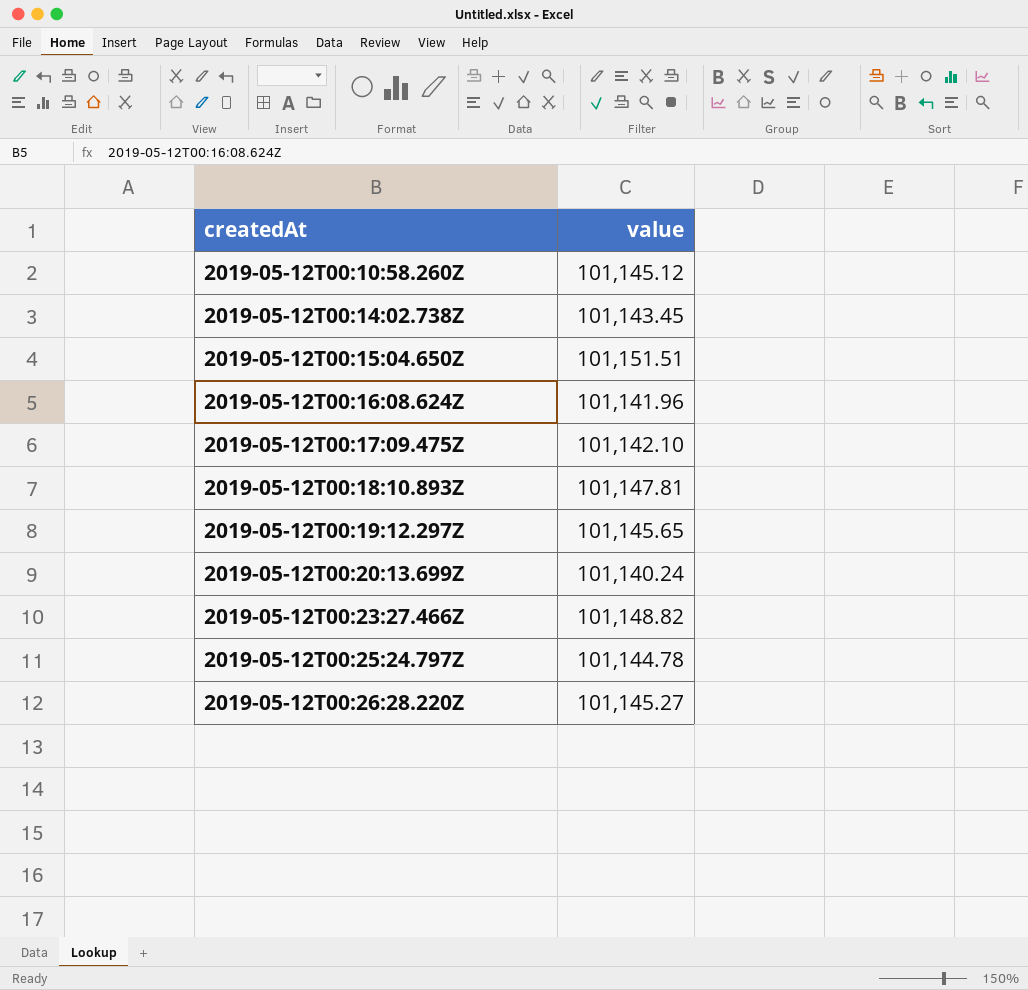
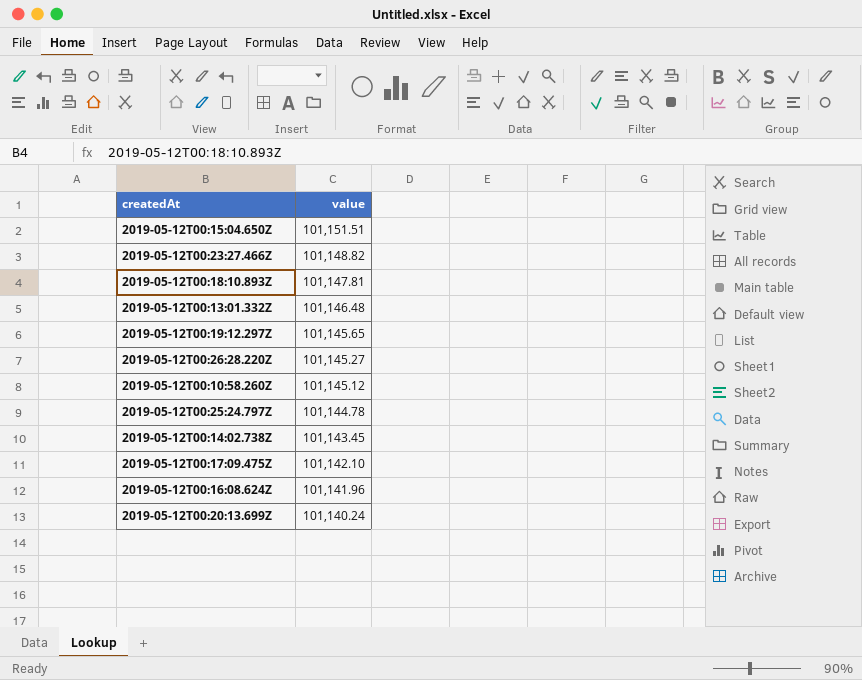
row order: createdAt ascending -> value descending
row 2019-05-12T00:13:01.332Z: none -> 101,146.48

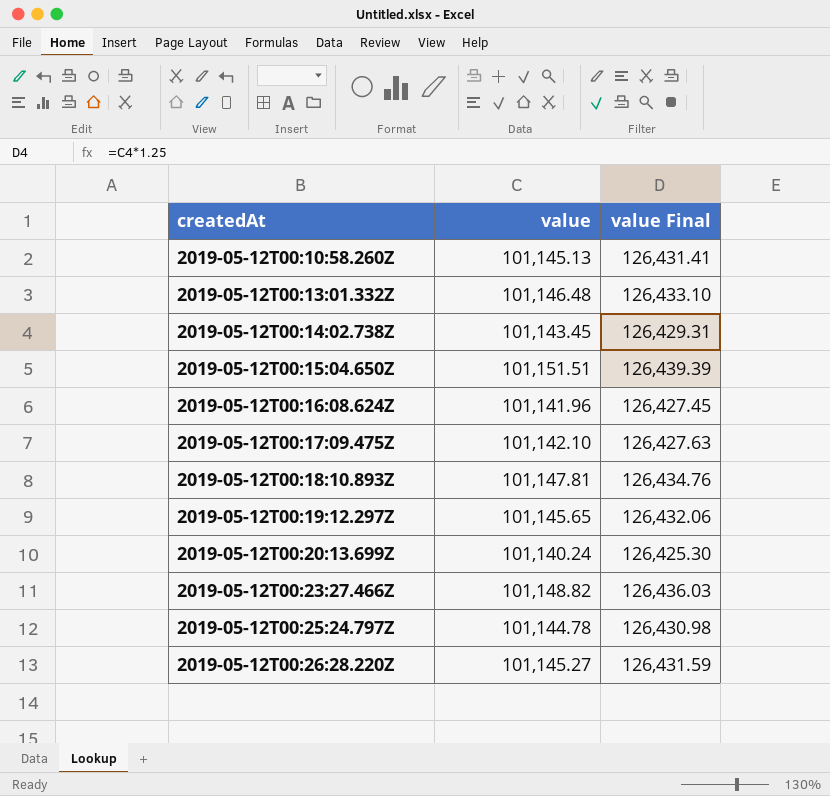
row order: value descending -> createdAt ascending
column value Final | formula: none -> [value] * 1.25
2019-05-12T00:10:58.260Z | value: 101,145.12 -> 101,145.13

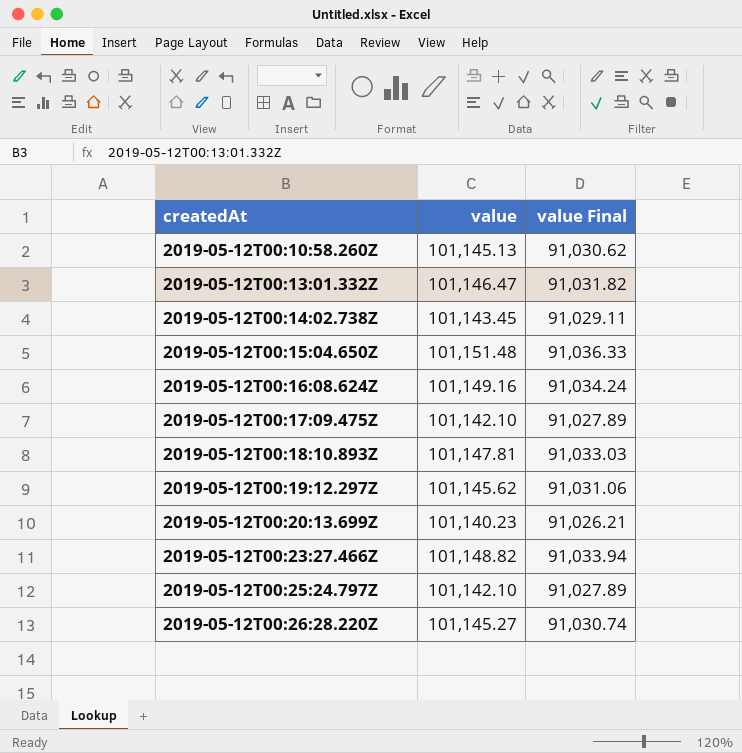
column value Final | formula: [value] * 1.25 -> [value] * 0.9
2019-05-12T00:13:01.332Z | value: 101,146.48 -> 101,146.47
2019-05-12T00:15:04.650Z | value: 101,151.51 -> 101,151.48
2019-05-12T00:16:08.624Z | value: 101,141.96 -> 101,149.16
2019-05-12T00:19:12.297Z | value: 101,145.65 -> 101,145.62
2019-05-12T00:20:13.699Z | value: 101,140.24 -> 101,140.23
2019-05-12T00:25:24.797Z | value: 101,144.78 -> 101,142.10

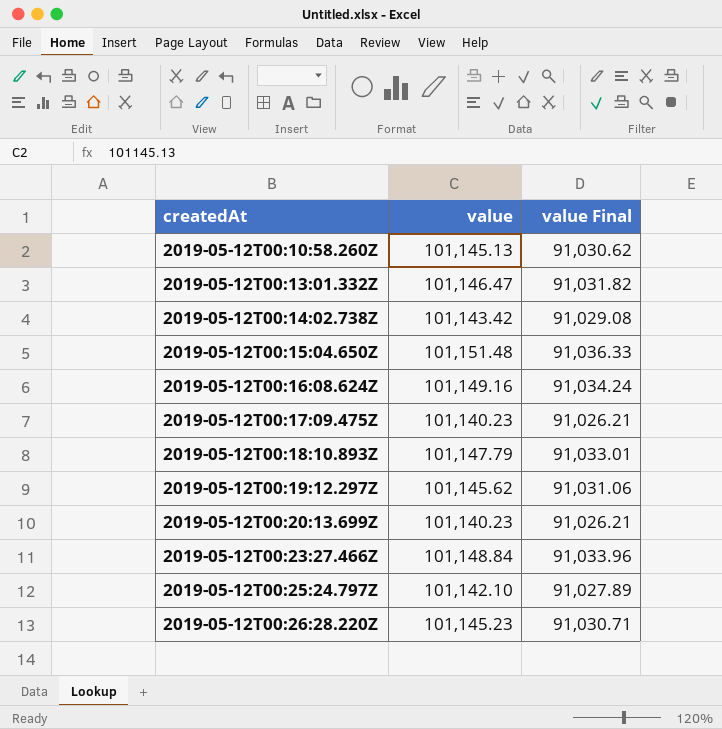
2019-05-12T00:14:02.738Z | value: 101,143.45 -> 101,143.42
2019-05-12T00:14:02.738Z | value Final: 91,029.11 -> 91,029.08
2019-05-12T00:17:09.475Z | value: 101,142.10 -> 101,140.23
2019-05-12T00:17:09.475Z | value Final: 91,027.89 -> 91,026.21
2019-05-12T00:18:10.893Z | value: 101,147.81 -> 101,147.79
2019-05-12T00:18:10.893Z | value Final: 91,033.03 -> 91,033.01
2019-05-12T00:23:27.466Z | value: 101,148.82 -> 101,148.84
2019-05-12T00:23:27.466Z | value Final: 91,033.94 -> 91,033.96
2019-05-12T00:26:28.220Z | value: 101,145.27 -> 101,145.23
2019-05-12T00:26:28.220Z | value Final: 91,030.74 -> 91,030.71

